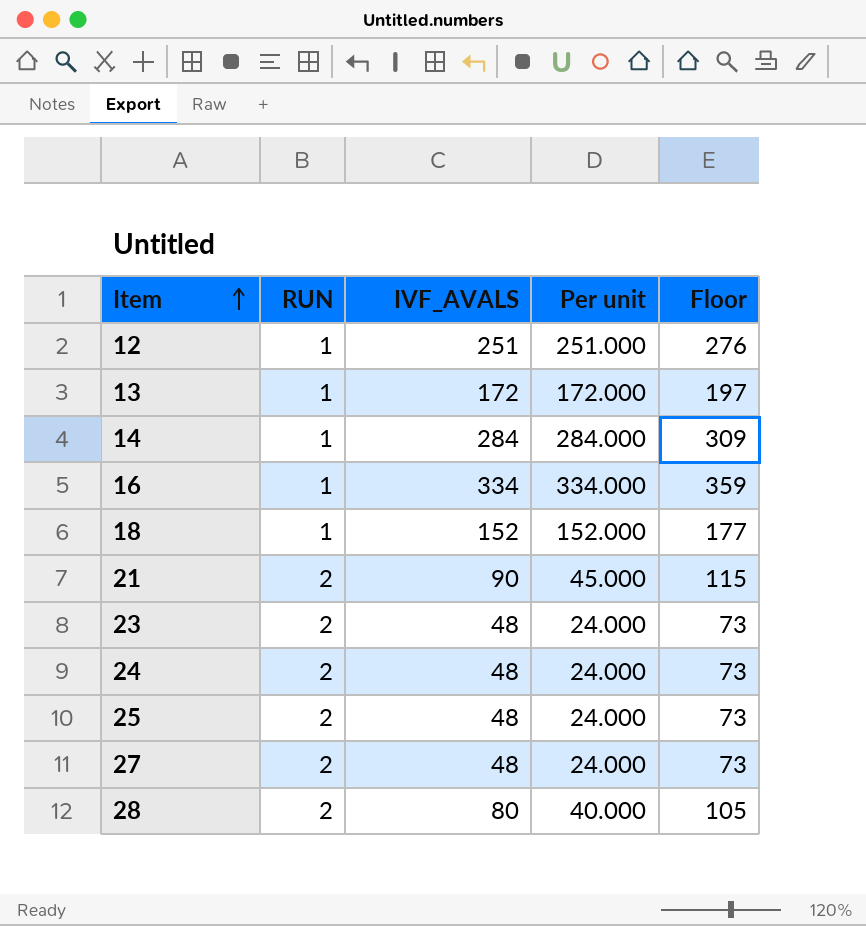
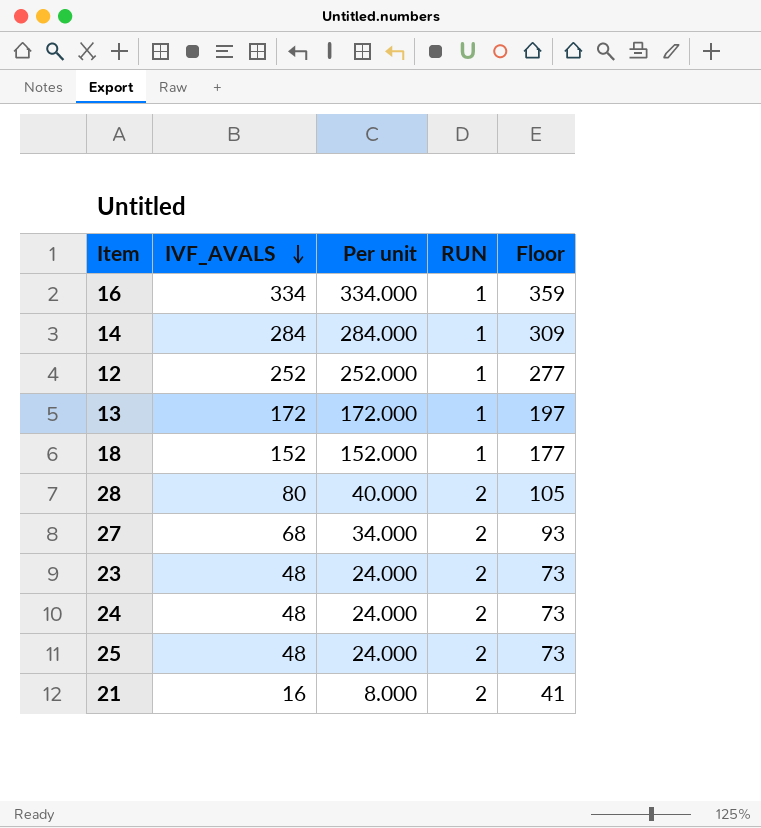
row order: Item ascending -> IVF_AVALS descending
column RUN | position: 2 -> 4
12 | IVF_AVALS: 251 -> 252
12 | Per unit: 251.000 -> 252.000
12 | Floor: 276 -> 277
27 | IVF_AVALS: 48 -> 68
27 | Per unit: 24.000 -> 34.000
27 | Floor: 73 -> 93
21 | IVF_AVALS: 90 -> 16
21 | Per unit: 45.000 -> 8.000
21 | Floor: 115 -> 41

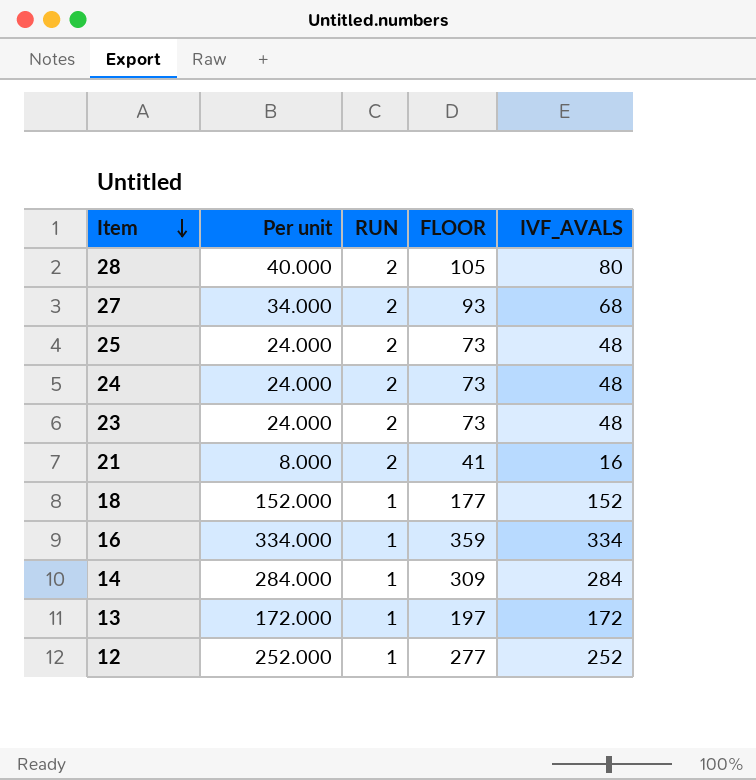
row order: IVF_AVALS descending -> Item descending
column name: Floor -> FLOOR
column IVF_AVALS | position: 2 -> 5

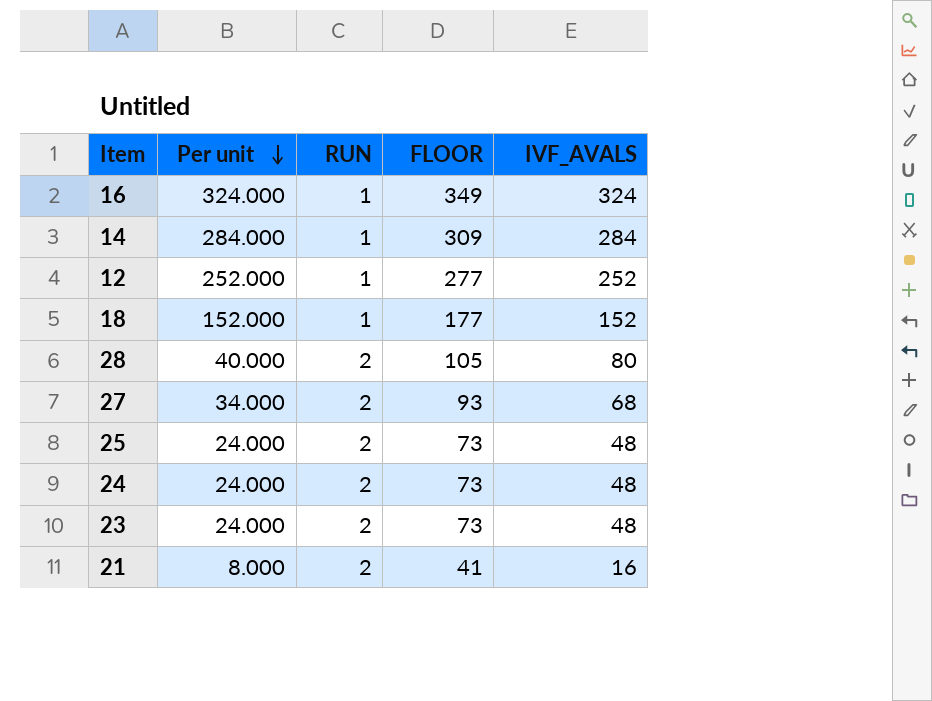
row order: Item descending -> Per unit descending
row 13: 172.000 | 1 | 197 | 172 -> none
16 | Per unit: 334.000 -> 324.000
16 | FLOOR: 359 -> 349
16 | IVF_AVALS: 334 -> 324

